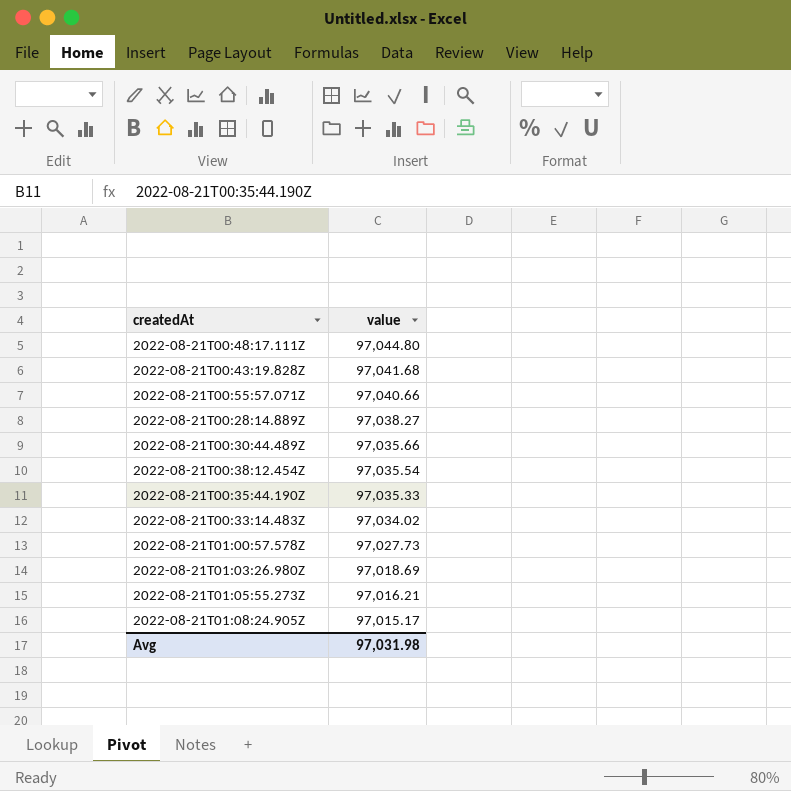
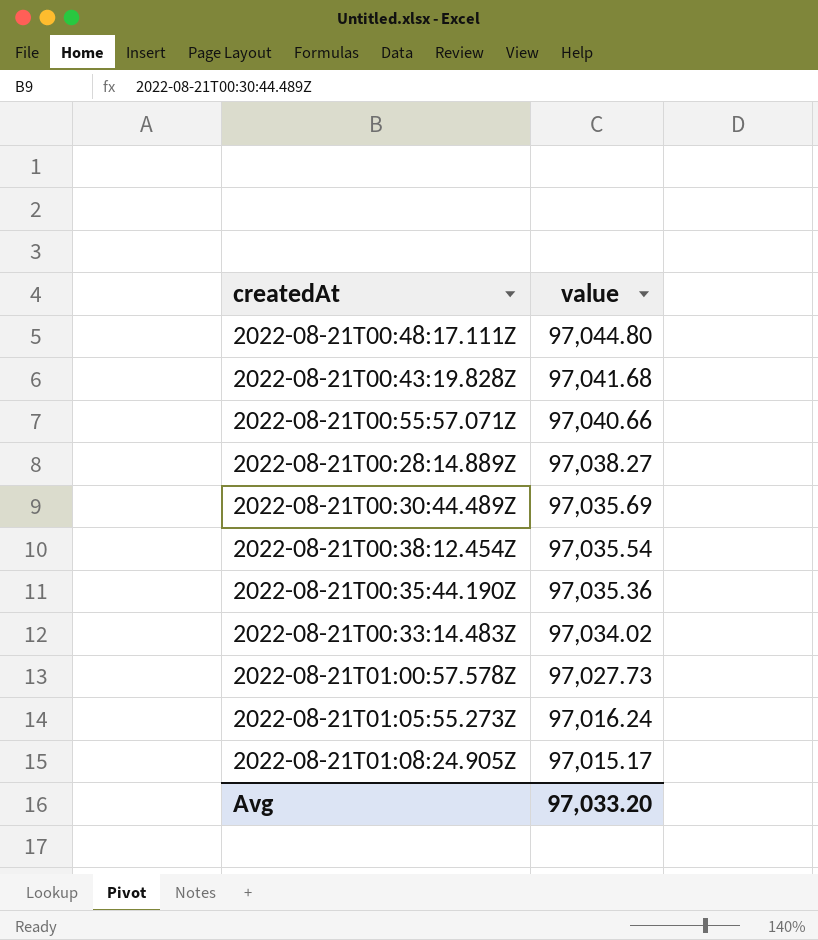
row 2022-08-21T01:03:26.980Z: 97,018.69 -> none
2022-08-21T00:30:44.489Z | value: 97,035.66 -> 97,035.69
2022-08-21T00:35:44.190Z | value: 97,035.33 -> 97,035.36
2022-08-21T01:05:55.273Z | value: 97,016.21 -> 97,016.24
Avg | value: 97,031.98 -> 97,033.20

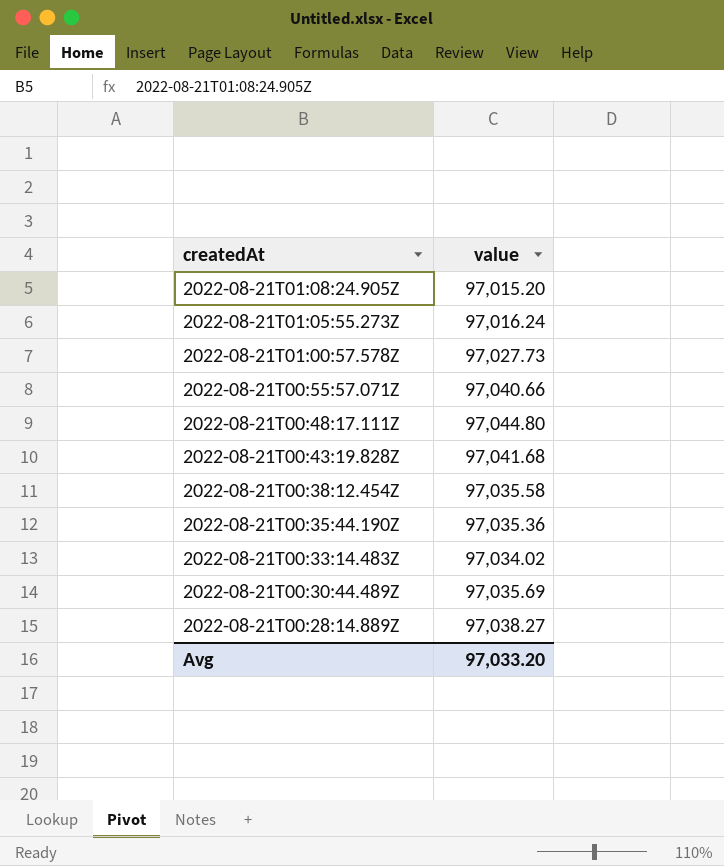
row order: value descending -> createdAt descending
2022-08-21T01:08:24.905Z | value: 97,015.17 -> 97,015.20
2022-08-21T00:38:12.454Z | value: 97,035.54 -> 97,035.58

